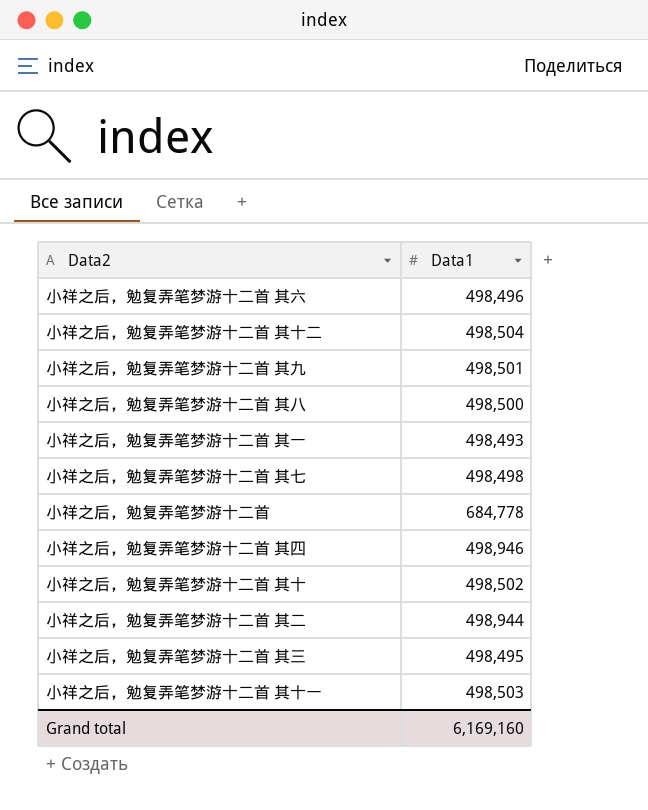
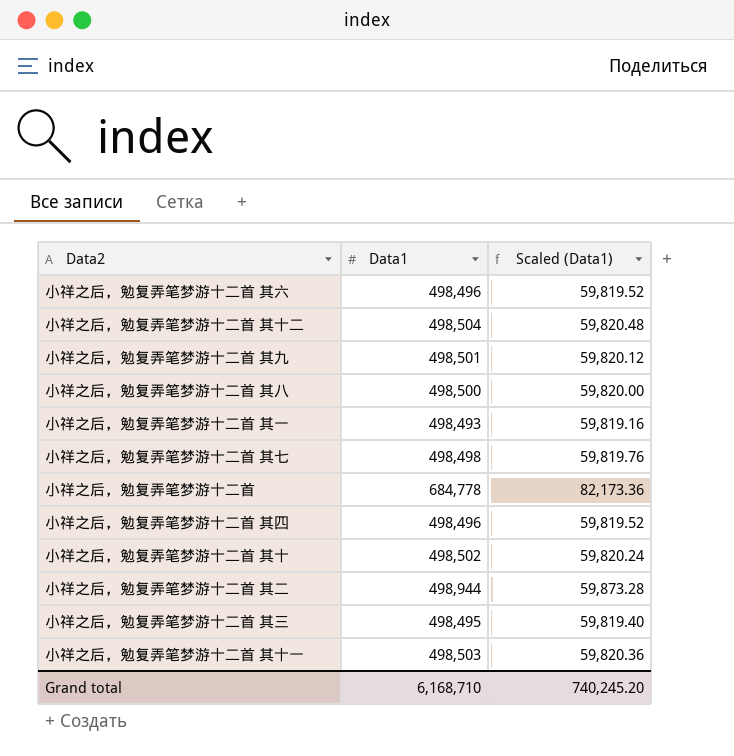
column Scaled (Data1) | formula: none -> [Data1] * 0.12
小祥之后，勉复弄笔梦游十二首 其四 | Data1: 498,946 -> 498,496
Grand total | Data1: 6,169,160 -> 6,168,710

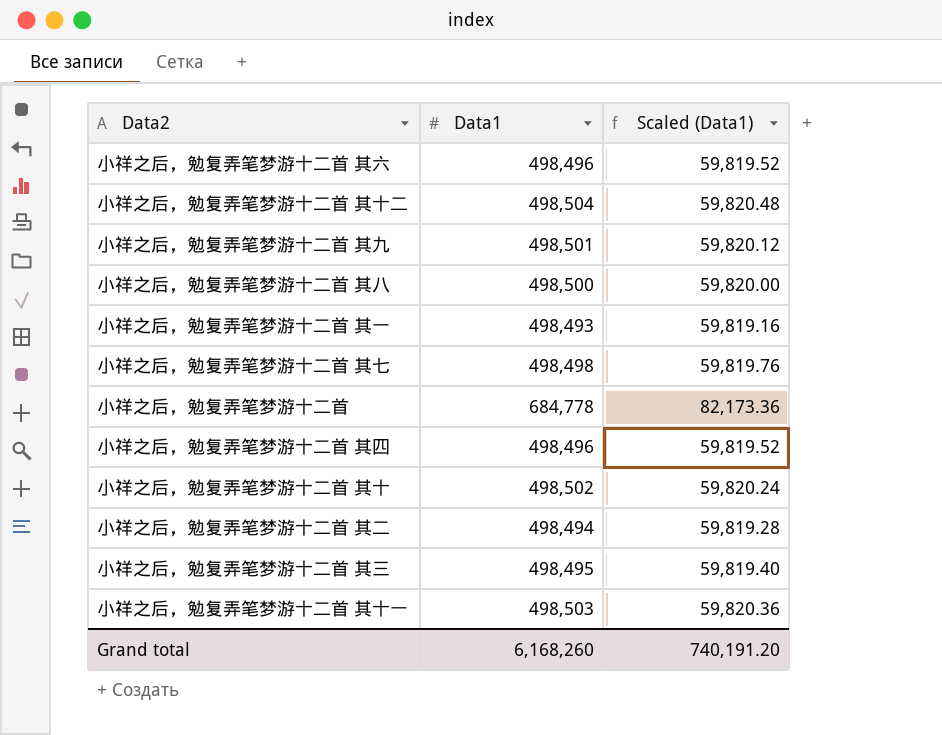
小祥之后，勉复弄笔梦游十二首 其二 | Data1: 498,944 -> 498,494
小祥之后，勉复弄笔梦游十二首 其二 | Scaled (Data1): 59,873.28 -> 59,819.28
Grand total | Data1: 6,168,710 -> 6,168,260
Grand total | Scaled (Data1): 740,245.20 -> 740,191.20

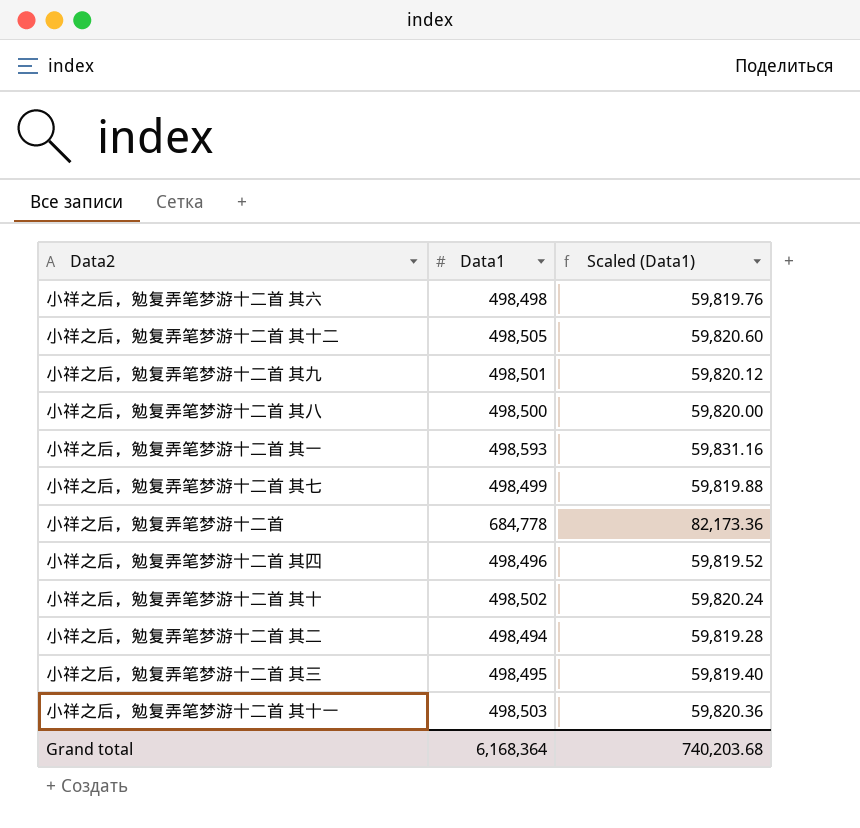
小祥之后，勉复弄笔梦游十二首 其六 | Data1: 498,496 -> 498,498
小祥之后，勉复弄笔梦游十二首 其六 | Scaled (Data1): 59,819.52 -> 59,819.76
小祥之后，勉复弄笔梦游十二首 其十二 | Data1: 498,504 -> 498,505
小祥之后，勉复弄笔梦游十二首 其十二 | Scaled (Data1): 59,820.48 -> 59,820.60
小祥之后，勉复弄笔梦游十二首 其一 | Data1: 498,493 -> 498,593
小祥之后，勉复弄笔梦游十二首 其一 | Scaled (Data1): 59,819.16 -> 59,831.16
小祥之后，勉复弄笔梦游十二首 其七 | Data1: 498,498 -> 498,499
小祥之后，勉复弄笔梦游十二首 其七 | Scaled (Data1): 59,819.76 -> 59,819.88
Grand total | Data1: 6,168,260 -> 6,168,364
Grand total | Scaled (Data1): 740,191.20 -> 740,203.68

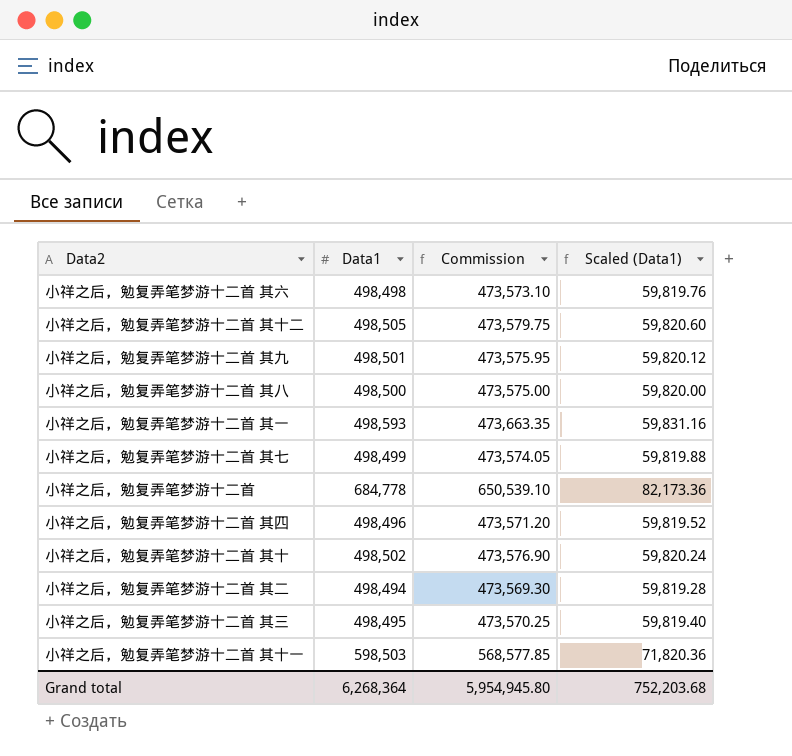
column Commission | formula: none -> [Data1] * 0.95
小祥之后，勉复弄笔梦游十二首 其十一 | Data1: 498,503 -> 598,503
小祥之后，勉复弄笔梦游十二首 其十一 | Scaled (Data1): 59,820.36 -> 71,820.36
Grand total | Data1: 6,168,364 -> 6,268,364
Grand total | Scaled (Data1): 740,203.68 -> 752,203.68

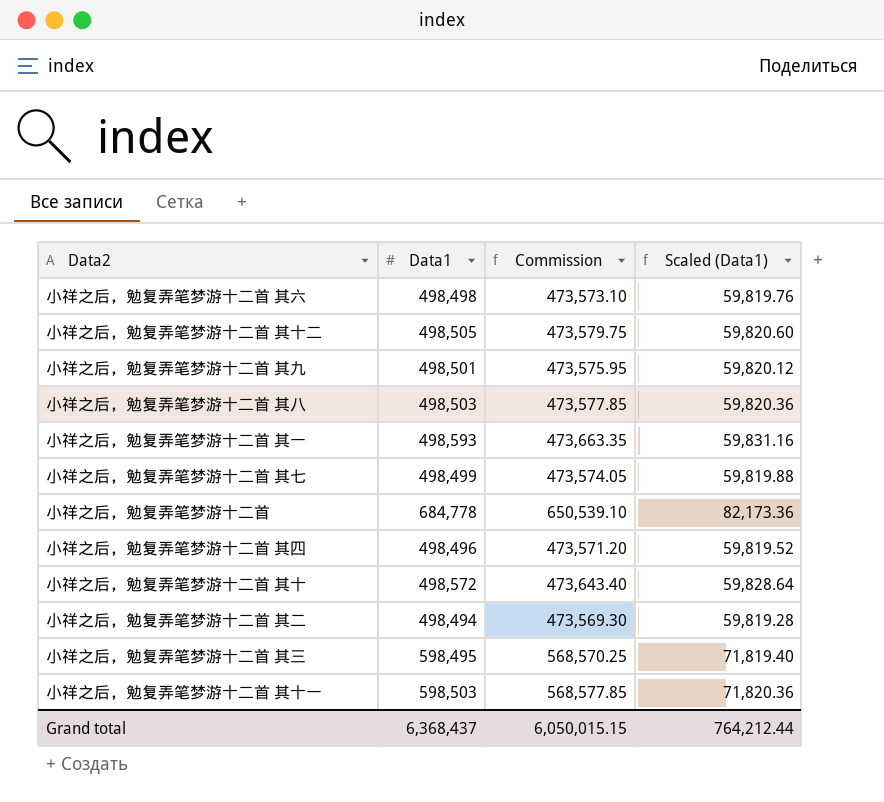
小祥之后，勉复弄笔梦游十二首 其八 | Data1: 498,500 -> 498,503
小祥之后，勉复弄笔梦游十二首 其八 | Commission: 473,575.00 -> 473,577.85
小祥之后，勉复弄笔梦游十二首 其八 | Scaled (Data1): 59,820.00 -> 59,820.36
小祥之后，勉复弄笔梦游十二首 其十 | Data1: 498,502 -> 498,572
小祥之后，勉复弄笔梦游十二首 其十 | Commission: 473,576.90 -> 473,643.40
小祥之后，勉复弄笔梦游十二首 其十 | Scaled (Data1): 59,820.24 -> 59,828.64
小祥之后，勉复弄笔梦游十二首 其三 | Data1: 498,495 -> 598,495
小祥之后，勉复弄笔梦游十二首 其三 | Commission: 473,570.25 -> 568,570.25
小祥之后，勉复弄笔梦游十二首 其三 | Scaled (Data1): 59,819.40 -> 71,819.40
Grand total | Data1: 6,268,364 -> 6,368,437
Grand total | Commission: 5,954,945.80 -> 6,050,015.15
Grand total | Scaled (Data1): 752,203.68 -> 764,212.44

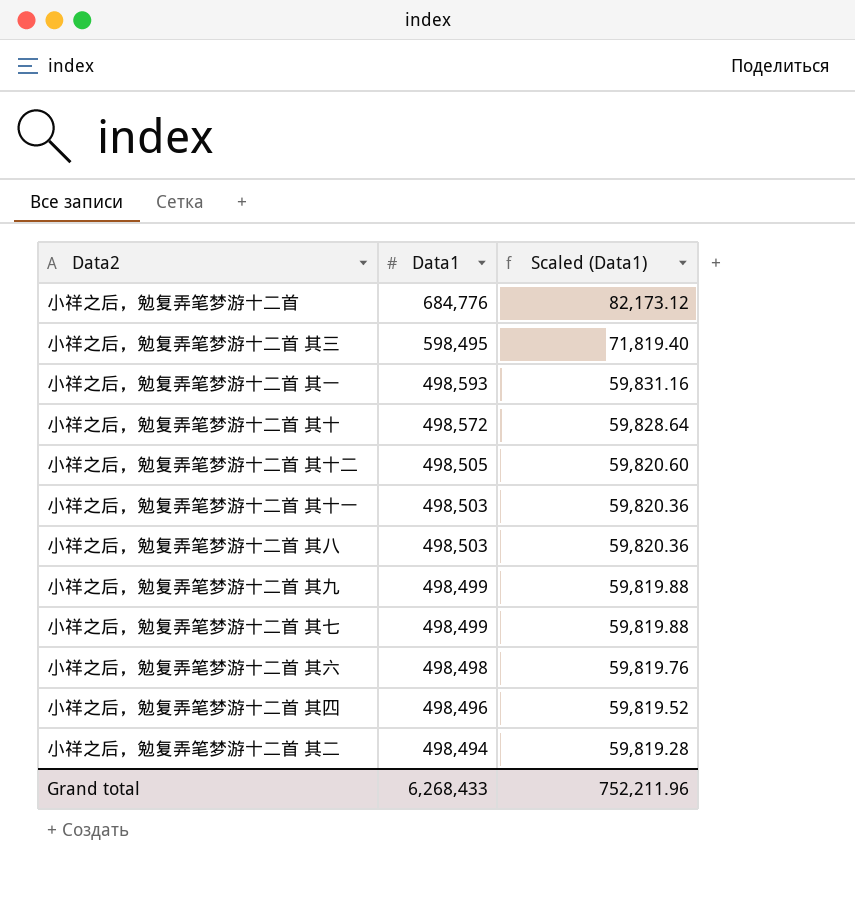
row order: none -> Data1 descending
column Commission | formula: [Data1] * 0.95 -> none
小祥之后，勉复弄笔梦游十二首 | Data1: 684,778 -> 684,776
小祥之后，勉复弄笔梦游十二首 | Scaled (Data1): 82,173.36 -> 82,173.12
小祥之后，勉复弄笔梦游十二首 其十一 | Data1: 598,503 -> 498,503
小祥之后，勉复弄笔梦游十二首 其十一 | Scaled (Data1): 71,820.36 -> 59,820.36
小祥之后，勉复弄笔梦游十二首 其九 | Data1: 498,501 -> 498,499
小祥之后，勉复弄笔梦游十二首 其九 | Scaled (Data1): 59,820.12 -> 59,819.88
Grand total | Data1: 6,368,437 -> 6,268,433
Grand total | Scaled (Data1): 764,212.44 -> 752,211.96

